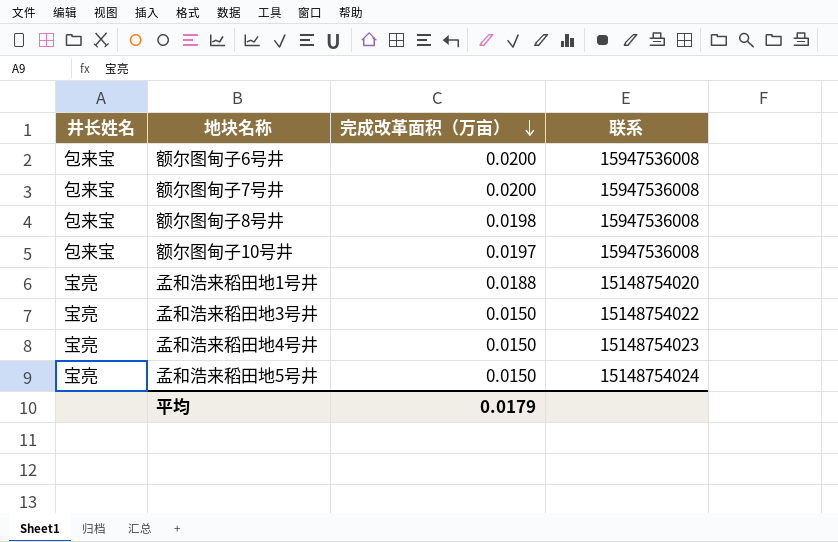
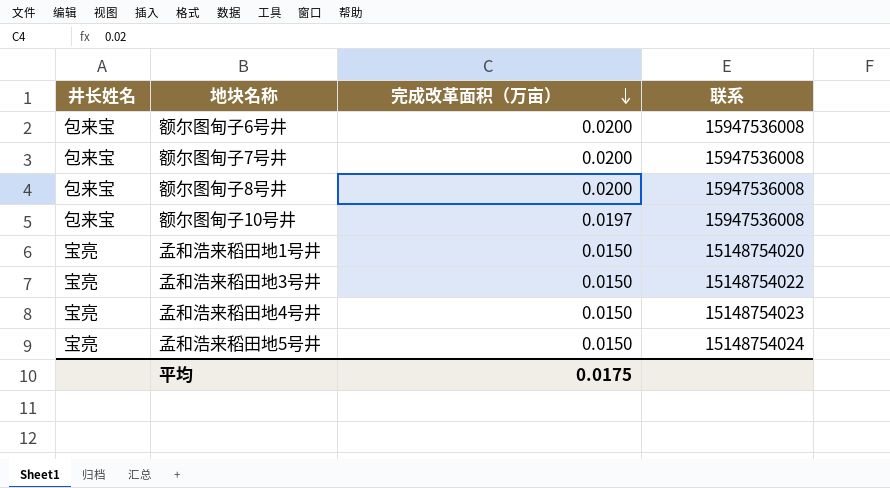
额尔图甸子8号井 | 完成改革面积（万亩）: 0.0198 -> 0.0200
孟和浩来稻田地1号井 | 完成改革面积（万亩）: 0.0188 -> 0.0150
平均 | 完成改革面积（万亩）: 0.0179 -> 0.0175

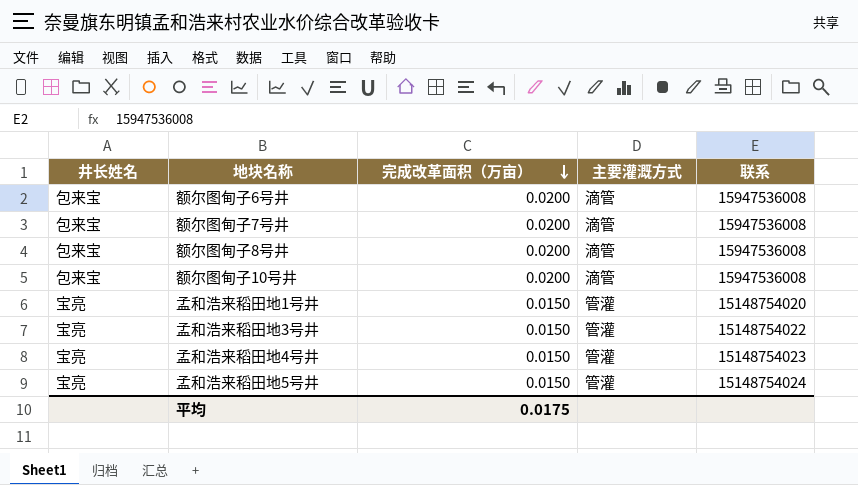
column 主要灌溉方式 | position: none -> 4
额尔图甸子10号井 | 完成改革面积（万亩）: 0.0197 -> 0.0200

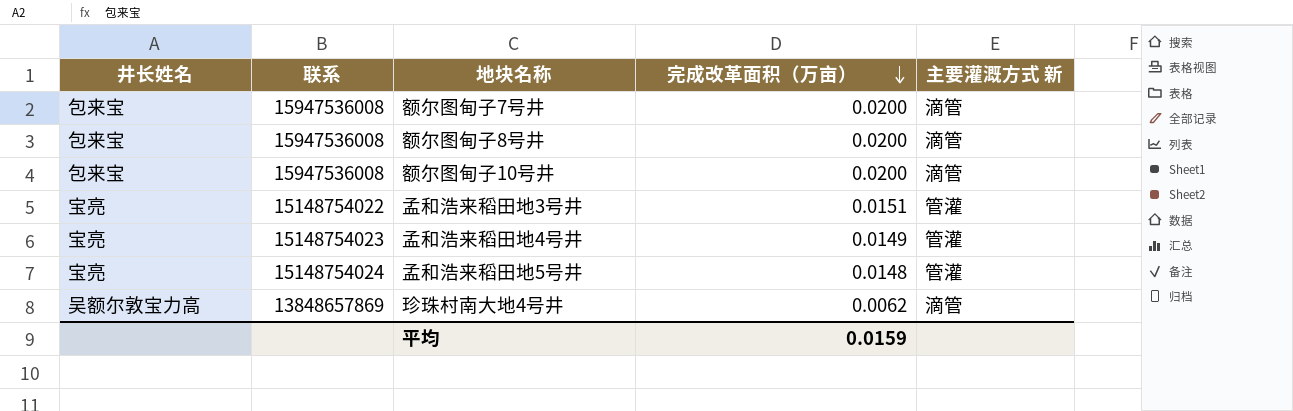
column 联系 | position: 5 -> 2
column name: 主要灌溉方式 -> 主要灌溉方式 新
row 额尔图甸子6号井: 包来宝 | 0.0200 | 滴管 | 15947536008 -> none
row 孟和浩来稻田地1号井: 宝亮 | 0.0150 | 管灌 | 15148754020 -> none
孟和浩来稻田地3号井 | 完成改革面积（万亩）: 0.0150 -> 0.0151
孟和浩来稻田地4号井 | 完成改革面积（万亩）: 0.0150 -> 0.0149
孟和浩来稻田地5号井 | 完成改革面积（万亩）: 0.0150 -> 0.0148
row 珍珠村南大地4号井: none -> 吴额尔敦宝力高 | 13848657869 | 0.0062 | 滴管
平均 | 完成改革面积（万亩）: 0.0175 -> 0.0159

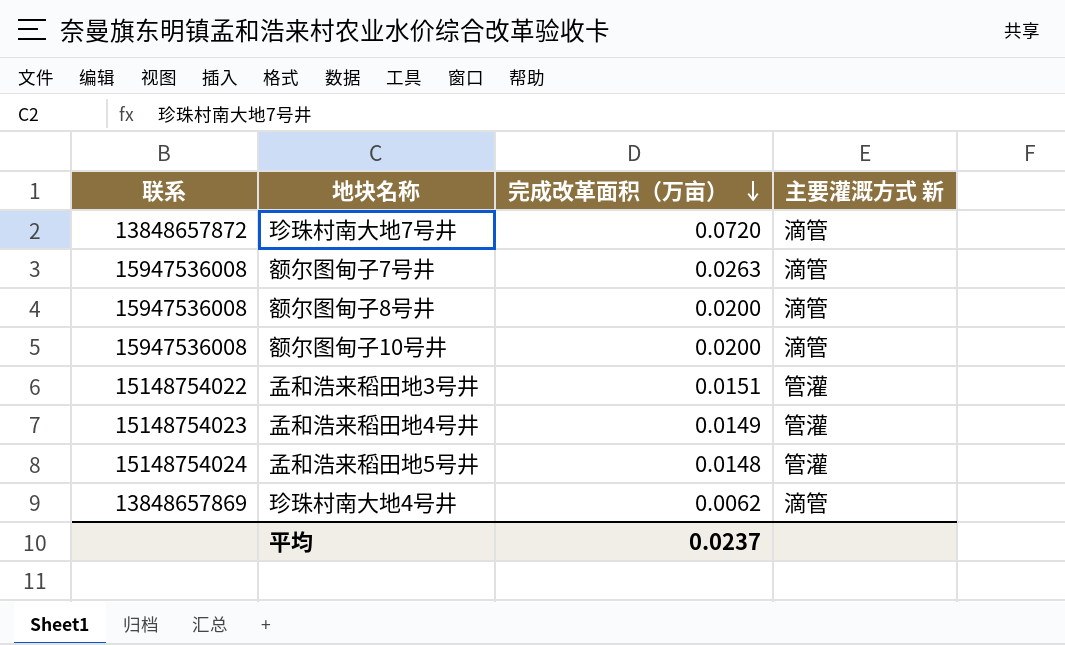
column 井长姓名 | position: 1 -> none
row 珍珠村南大地7号井: none -> 13848657872 | 0.0720 | 滴管
额尔图甸子7号井 | 完成改革面积（万亩）: 0.0200 -> 0.0263
平均 | 完成改革面积（万亩）: 0.0159 -> 0.0237

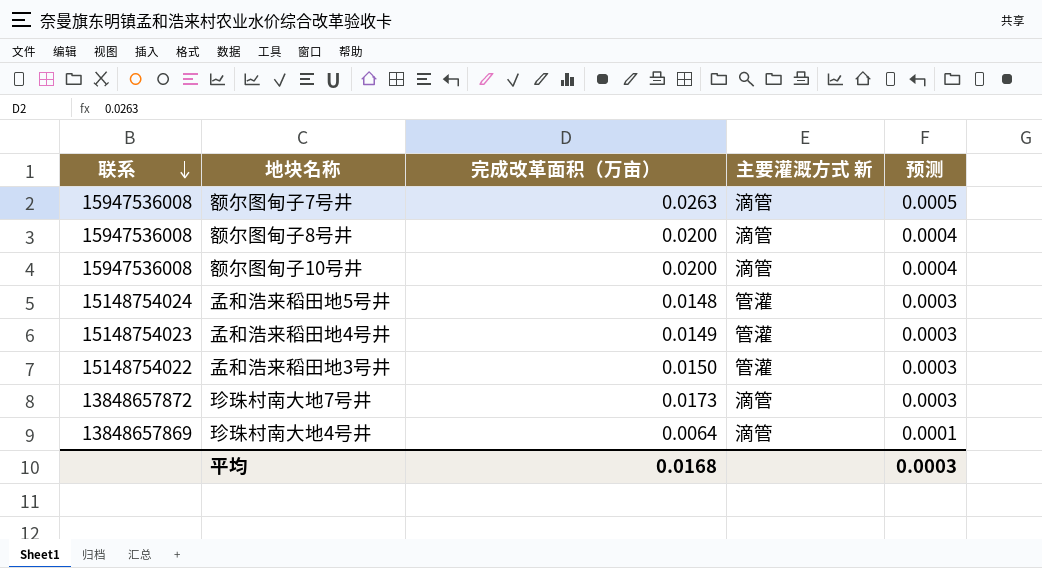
row order: 完成改革面积（万亩） descending -> 联系 descending
column 预测 | formula: none -> [完成改革面积（万亩）] * 0.02
孟和浩来稻田地3号井 | 完成改革面积（万亩）: 0.0151 -> 0.0150
珍珠村南大地7号井 | 完成改革面积（万亩）: 0.0720 -> 0.0173
珍珠村南大地4号井 | 完成改革面积（万亩）: 0.0062 -> 0.0064
平均 | 完成改革面积（万亩）: 0.0237 -> 0.0168

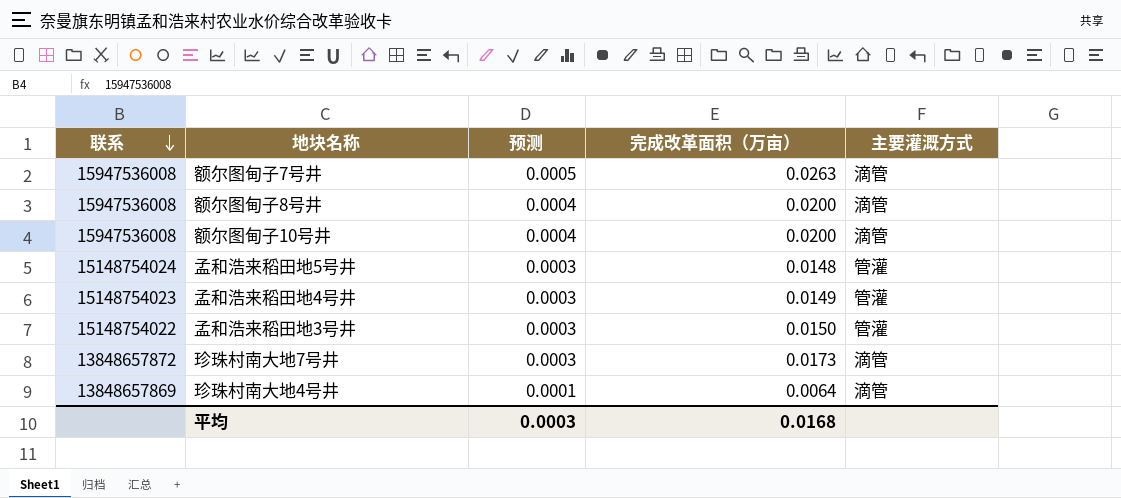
column 预测 | position: 5 -> 3
column name: 主要灌溉方式 新 -> 主要灌溉方式

